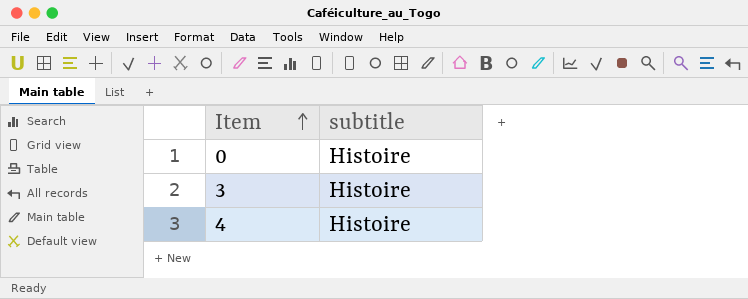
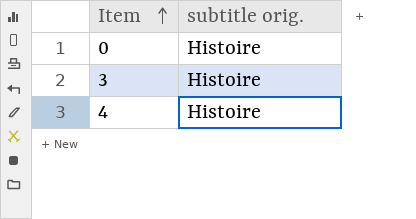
column name: subtitle -> subtitle orig.

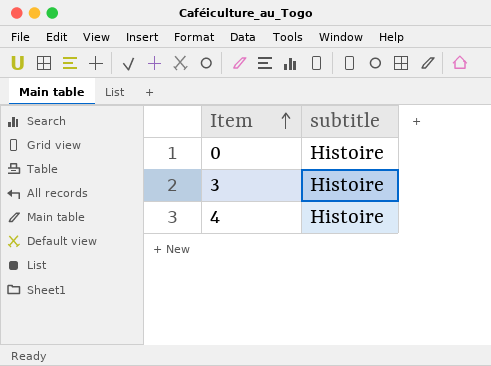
column name: subtitle orig. -> subtitle

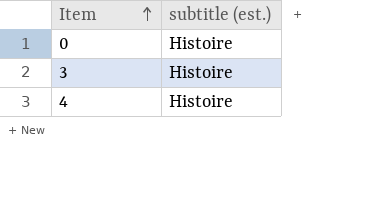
column name: subtitle -> subtitle (est.)

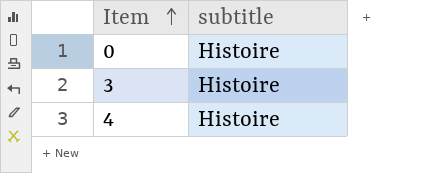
column name: subtitle (est.) -> subtitle

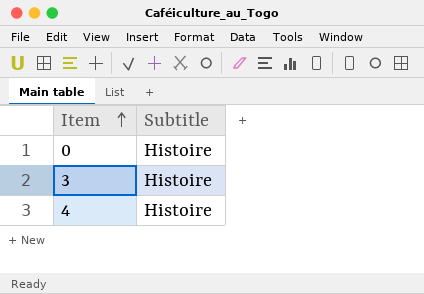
column name: subtitle -> Subtitle

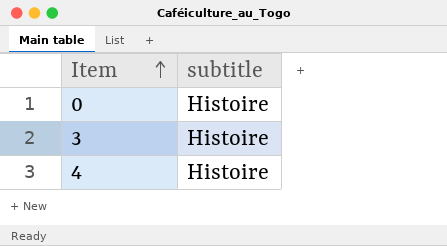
column name: Subtitle -> subtitle

